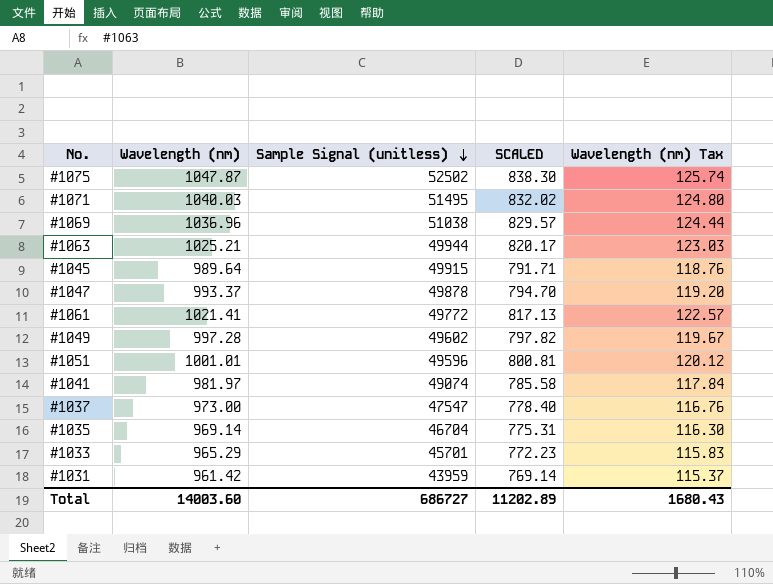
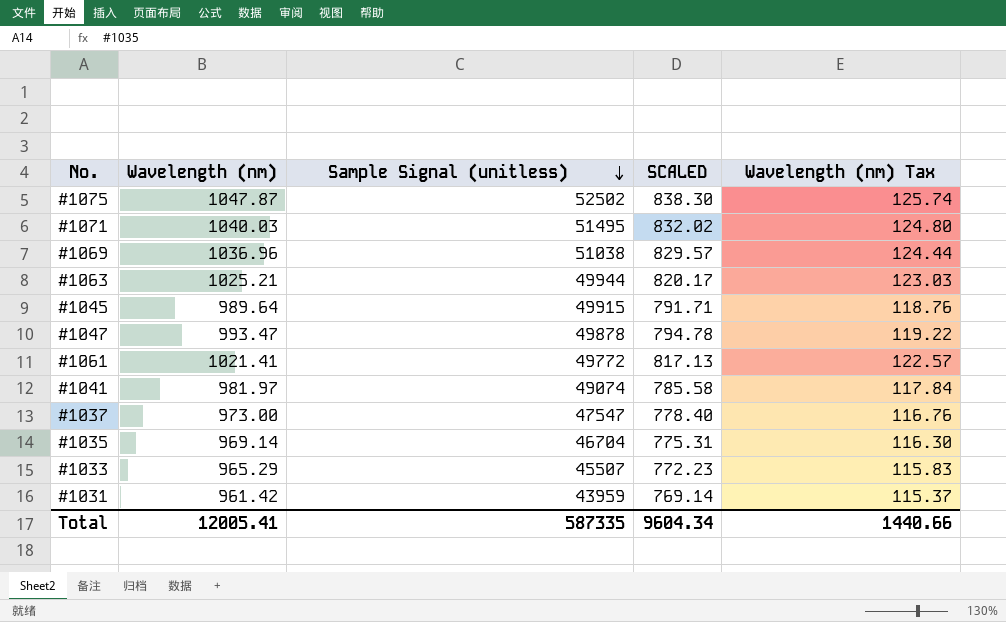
row #1049: 997.28 | 49602 | 797.82 | 119.67 -> none
row #1051: 1001.01 | 49596 | 800.81 | 120.12 -> none
#1047 | Wavelength (nm): 993.37 -> 993.47
#1047 | SCALED: 794.70 -> 794.78
#1047 | Wavelength (nm) Tax: 119.20 -> 119.22
#1033 | Sample Signal (unitless): 45701 -> 45507
Total | Wavelength (nm): 14003.60 -> 12005.41
Total | Sample Signal (unitless): 686727 -> 587335
Total | SCALED: 11202.89 -> 9604.34
Total | Wavelength (nm) Tax: 1680.43 -> 1440.66

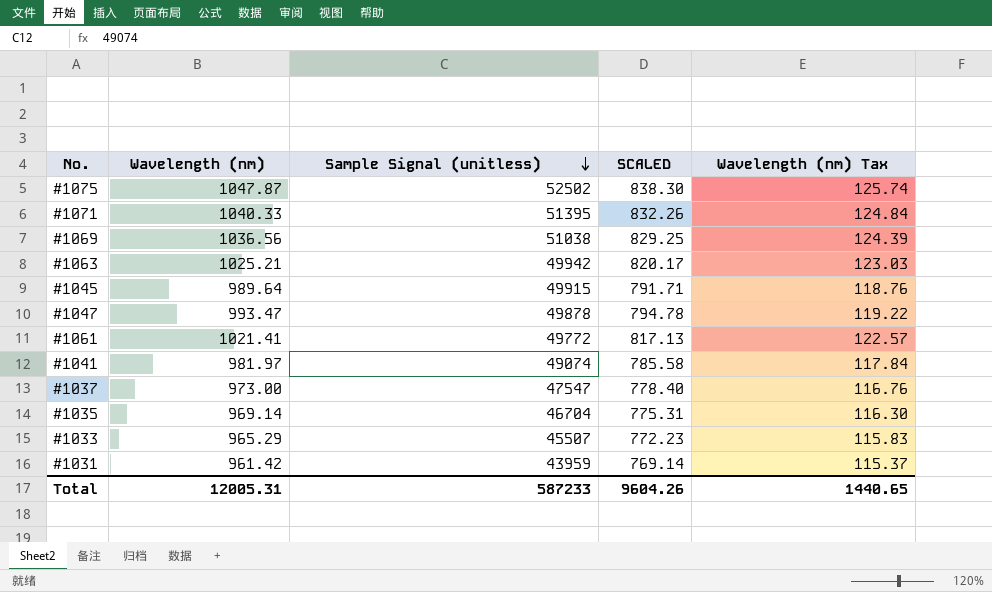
#1071 | Wavelength (nm): 1040.03 -> 1040.33
#1071 | Sample Signal (unitless): 51495 -> 51395
#1071 | SCALED: 832.02 -> 832.26
#1071 | Wavelength (nm) Tax: 124.80 -> 124.84
#1069 | Wavelength (nm): 1036.96 -> 1036.56
#1069 | SCALED: 829.57 -> 829.25
#1069 | Wavelength (nm) Tax: 124.44 -> 124.39
#1063 | Sample Signal (unitless): 49944 -> 49942
Total | Wavelength (nm): 12005.41 -> 12005.31
Total | Sample Signal (unitless): 587335 -> 587233
Total | SCALED: 9604.34 -> 9604.26
Total | Wavelength (nm) Tax: 1440.66 -> 1440.65

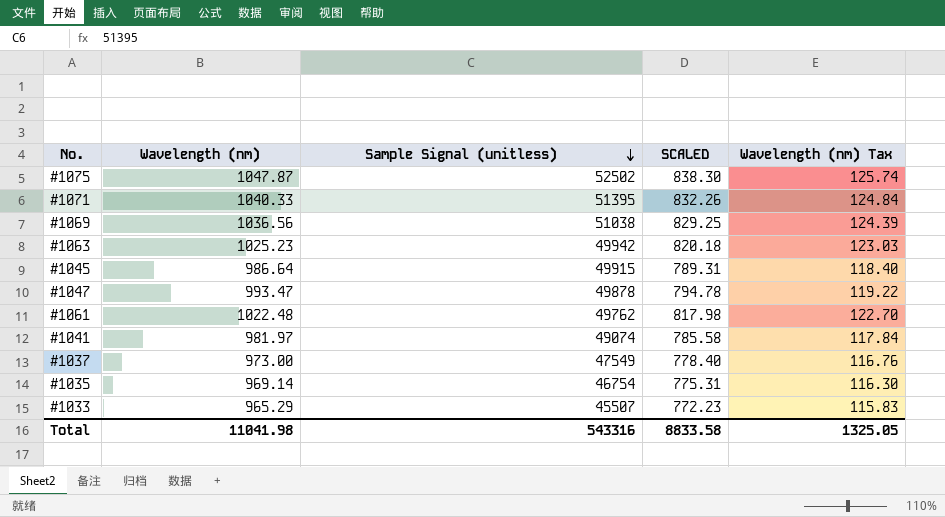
row #1031: 961.42 | 43959 | 769.14 | 115.37 -> none
#1063 | Wavelength (nm): 1025.21 -> 1025.23
#1063 | SCALED: 820.17 -> 820.18
#1045 | Wavelength (nm): 989.64 -> 986.64
#1045 | SCALED: 791.71 -> 789.31
#1045 | Wavelength (nm) Tax: 118.76 -> 118.40
#1061 | Wavelength (nm): 1021.41 -> 1022.48
#1061 | Sample Signal (unitless): 49772 -> 49762
#1061 | SCALED: 817.13 -> 817.98
#1061 | Wavelength (nm) Tax: 122.57 -> 122.70
#1037 | Sample Signal (unitless): 47547 -> 47549
#1035 | Sample Signal (unitless): 46704 -> 46754
Total | Wavelength (nm): 12005.31 -> 11041.98
Total | Sample Signal (unitless): 587233 -> 543316
Total | SCALED: 9604.26 -> 8833.58
Total | Wavelength (nm) Tax: 1440.65 -> 1325.05

